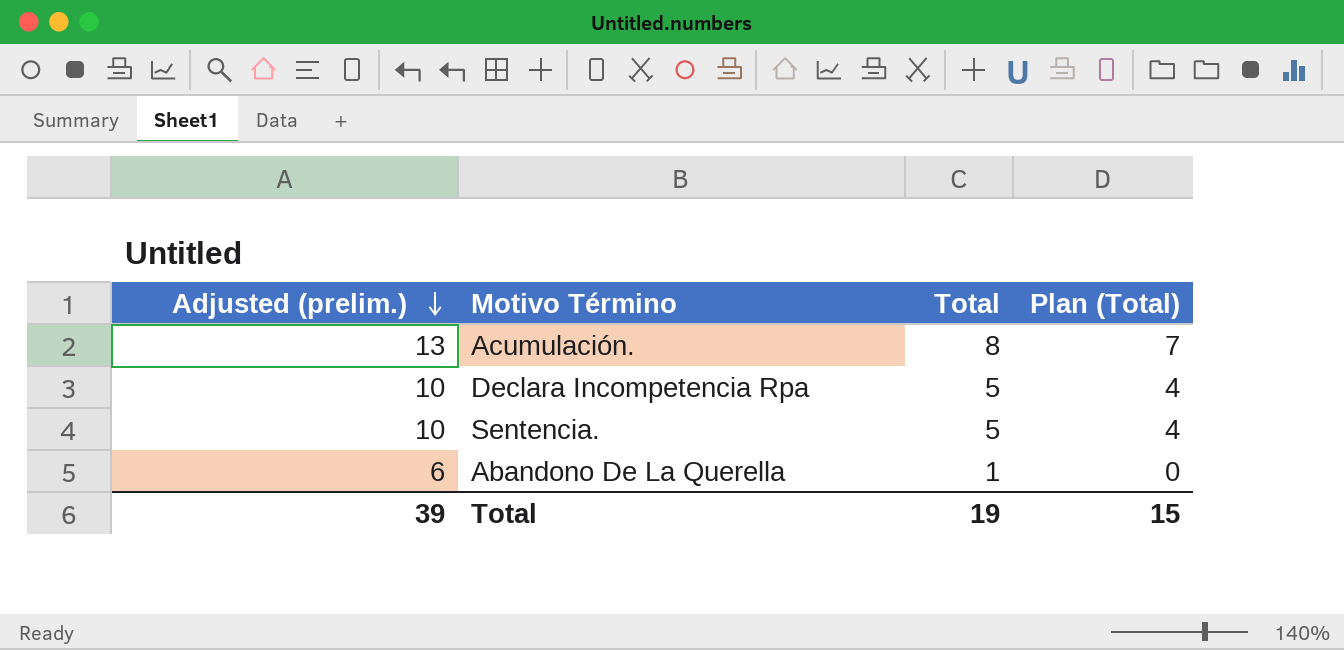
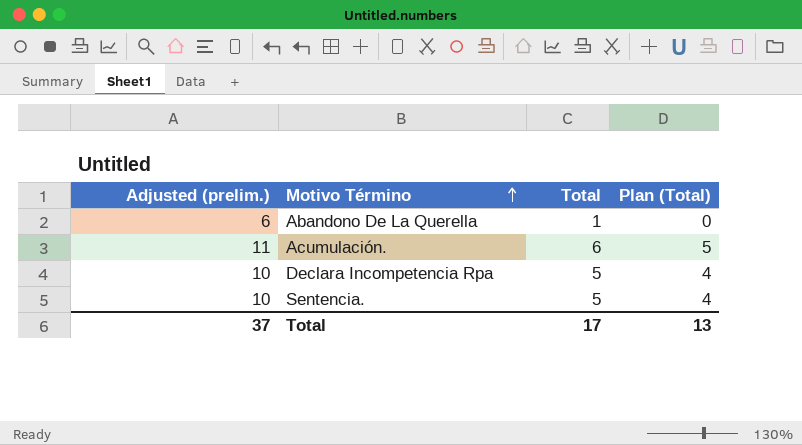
row order: Adjusted (prelim.) descending -> Motivo Término ascending
Acumulación. | Adjusted (prelim.): 13 -> 11
Acumulación. | Total: 8 -> 6
Acumulación. | Plan (Total): 7 -> 5
Total | Adjusted (prelim.): 39 -> 37
Total | Total: 19 -> 17
Total | Plan (Total): 15 -> 13

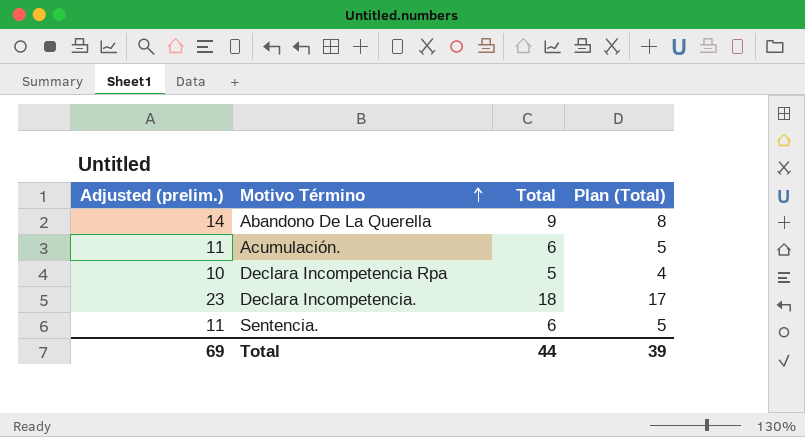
Abandono De La Querella | Adjusted (prelim.): 6 -> 14
Abandono De La Querella | Total: 1 -> 9
Abandono De La Querella | Plan (Total): 0 -> 8
row Declara Incompetencia.: none -> 23 | 18 | 17
Sentencia. | Adjusted (prelim.): 10 -> 11
Sentencia. | Total: 5 -> 6
Sentencia. | Plan (Total): 4 -> 5
Total | Adjusted (prelim.): 37 -> 69
Total | Total: 17 -> 44
Total | Plan (Total): 13 -> 39

